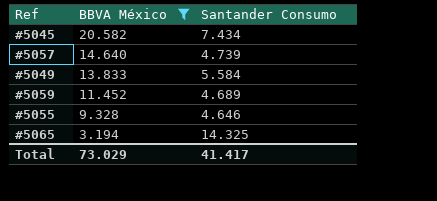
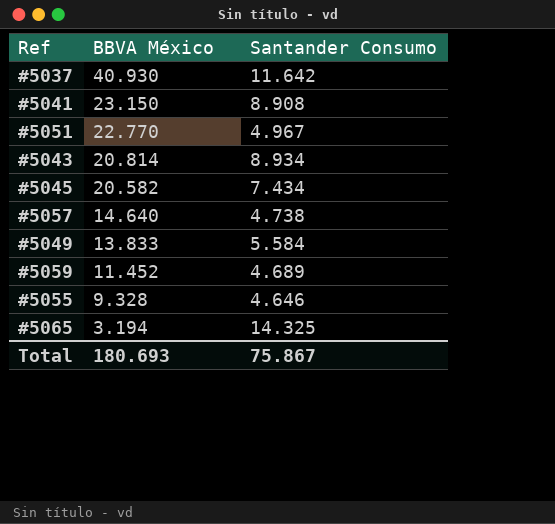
filter: BBVA México <= 20.582 -> none
#5057 | Santander Consumo: 4.739 -> 4.738
Total | BBVA México: 73.029 -> 180.693
Total | Santander Consumo: 41.417 -> 75.867

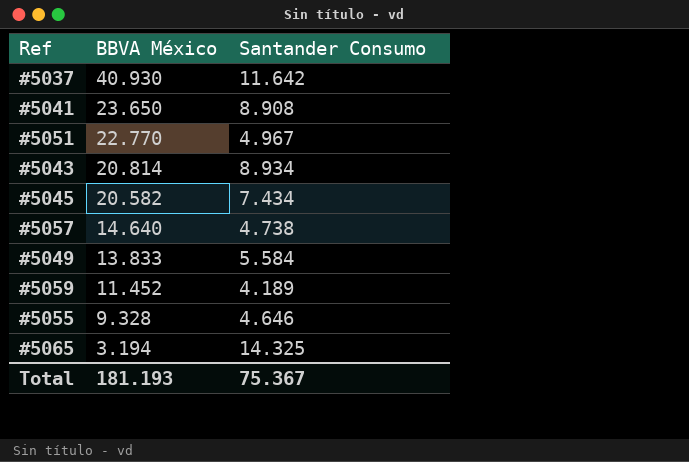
#5041 | BBVA México: 23.150 -> 23.650
#5059 | Santander Consumo: 4.689 -> 4.189
Total | BBVA México: 180.693 -> 181.193
Total | Santander Consumo: 75.867 -> 75.367

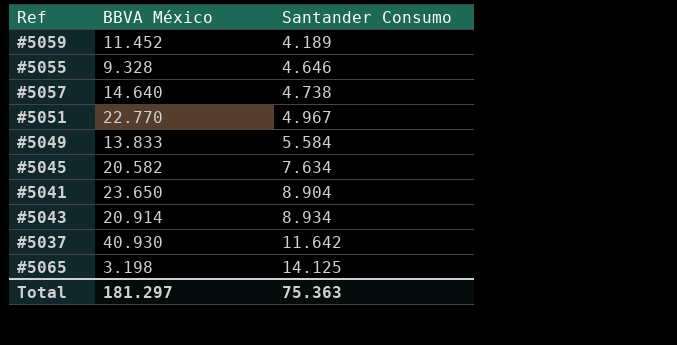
row order: BBVA México descending -> Santander Consumo ascending
#5045 | Santander Consumo: 7.434 -> 7.634
#5041 | Santander Consumo: 8.908 -> 8.904
#5043 | BBVA México: 20.814 -> 20.914
#5065 | BBVA México: 3.194 -> 3.198
#5065 | Santander Consumo: 14.325 -> 14.125
Total | BBVA México: 181.193 -> 181.297
Total | Santander Consumo: 75.367 -> 75.363

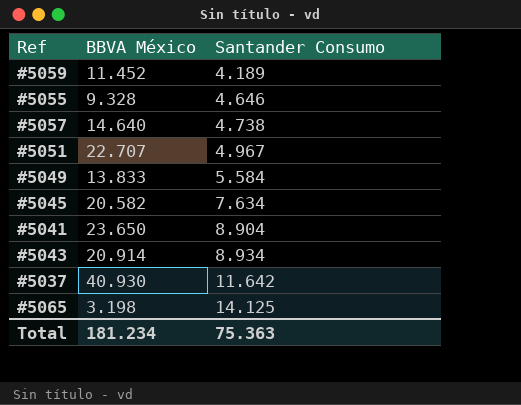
#5051 | BBVA México: 22.770 -> 22.707
Total | BBVA México: 181.297 -> 181.234

